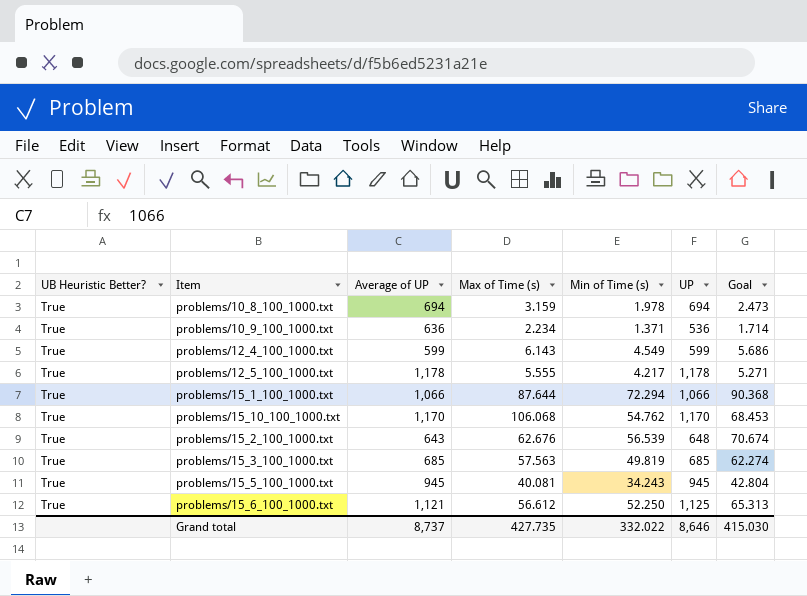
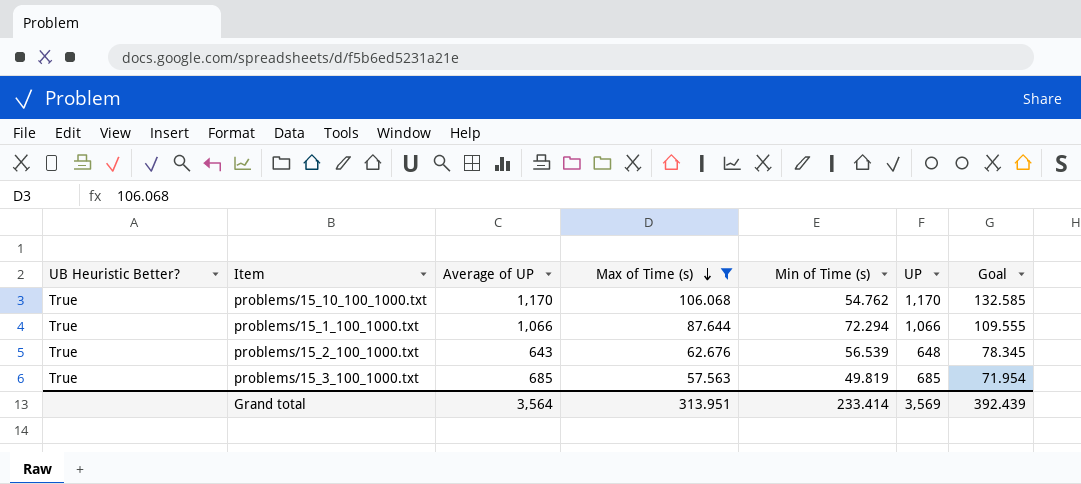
filter: none -> Max of Time (s) >= 57.563
row order: none -> Max of Time (s) descending
column Goal | formula: [Min of Time (s)] * 1.25 -> [Max of Time (s)] * 1.25
Grand total | Average of UP: 8,737 -> 3,564
Grand total | Max of Time (s): 427.735 -> 313.951
Grand total | Min of Time (s): 332.022 -> 233.414
Grand total | UP: 8,646 -> 3,569
Grand total | Goal: 415.030 -> 392.439

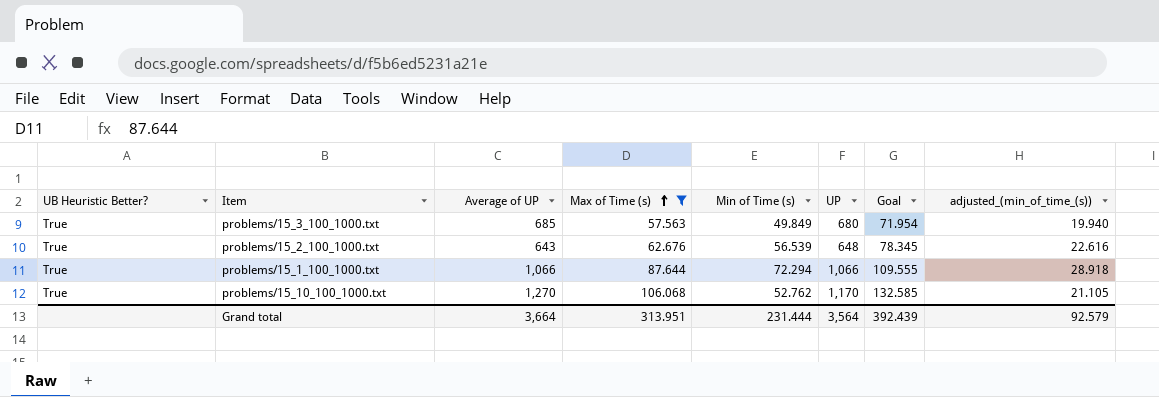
row order: Max of Time (s) descending -> Max of Time (s) ascending
column adjusted_(min_of_time_(s)) | formula: none -> [Min of Time (s)] * 0.4
problems/15_3_100_1000.txt | Min of Time (s): 49.819 -> 49.849
problems/15_3_100_1000.txt | UP: 685 -> 680
problems/15_10_100_1000.txt | Average of UP: 1,170 -> 1,270
problems/15_10_100_1000.txt | Min of Time (s): 54.762 -> 52.762
Grand total | Average of UP: 3,564 -> 3,664
Grand total | Min of Time (s): 233.414 -> 231.444
Grand total | UP: 3,569 -> 3,564

